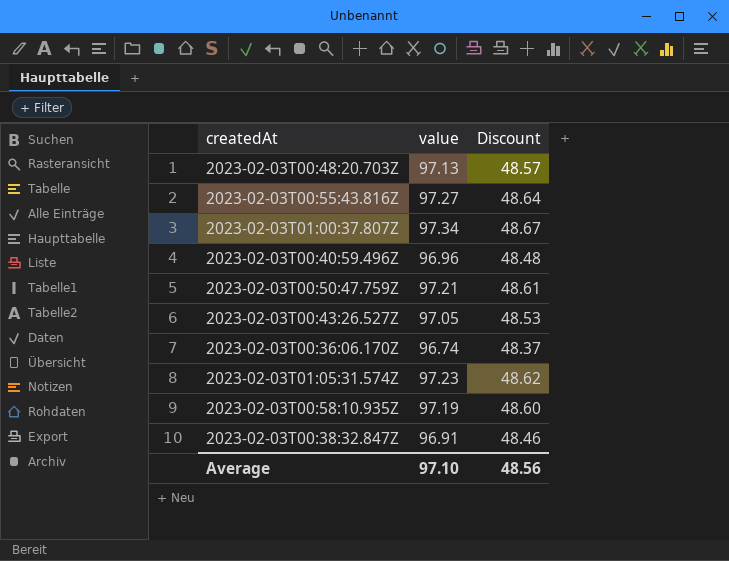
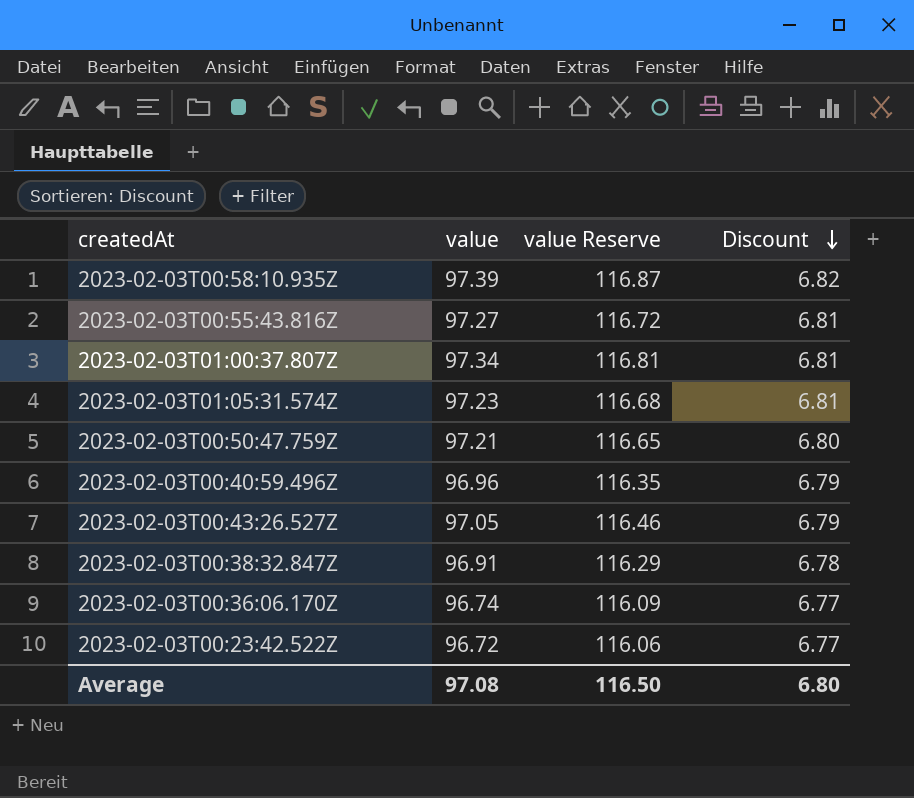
row order: none -> Discount descending
column value Reserve | formula: none -> [value] * 1.2
column Discount | formula: [value] * 0.5 -> [value] * 0.07
row 2023-02-03T00:48:20.703Z: 97.13 | 48.57 -> none
2023-02-03T00:58:10.935Z | value: 97.19 -> 97.39
row 2023-02-03T00:23:42.522Z: none -> 96.72 | 116.06 | 6.77
Average | value: 97.10 -> 97.08
Average | Discount: 48.56 -> 6.80

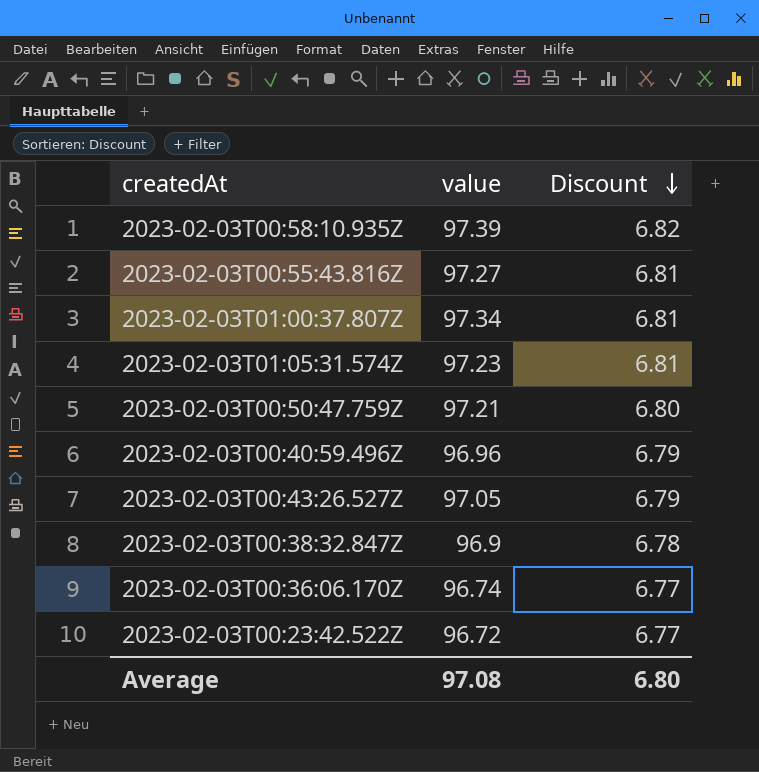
column value Reserve | formula: [value] * 1.2 -> none
2023-02-03T00:38:32.847Z | value: 96.91 -> 96.9

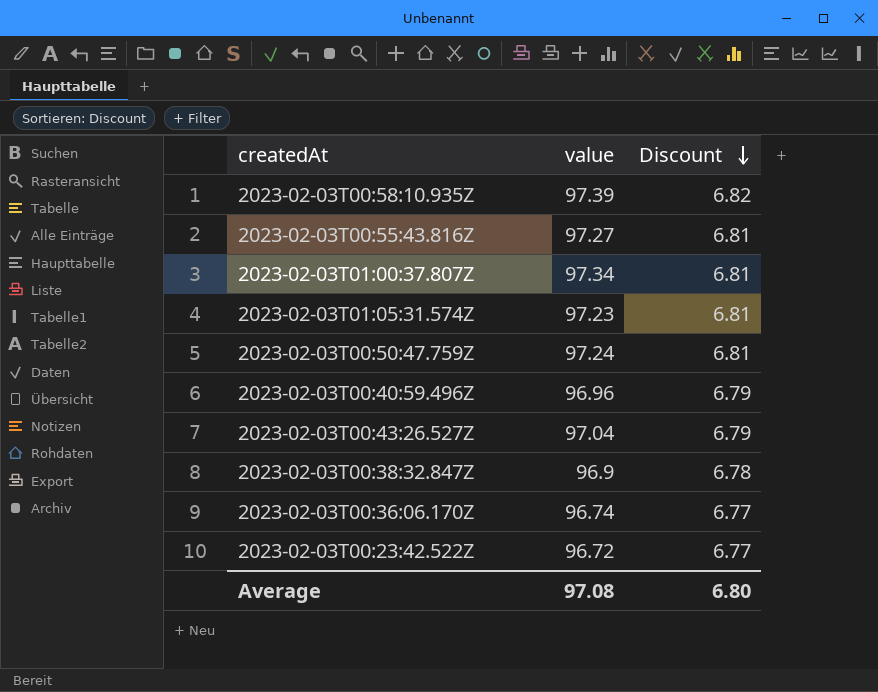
2023-02-03T00:50:47.759Z | value: 97.21 -> 97.24
2023-02-03T00:50:47.759Z | Discount: 6.80 -> 6.81
2023-02-03T00:43:26.527Z | value: 97.05 -> 97.04

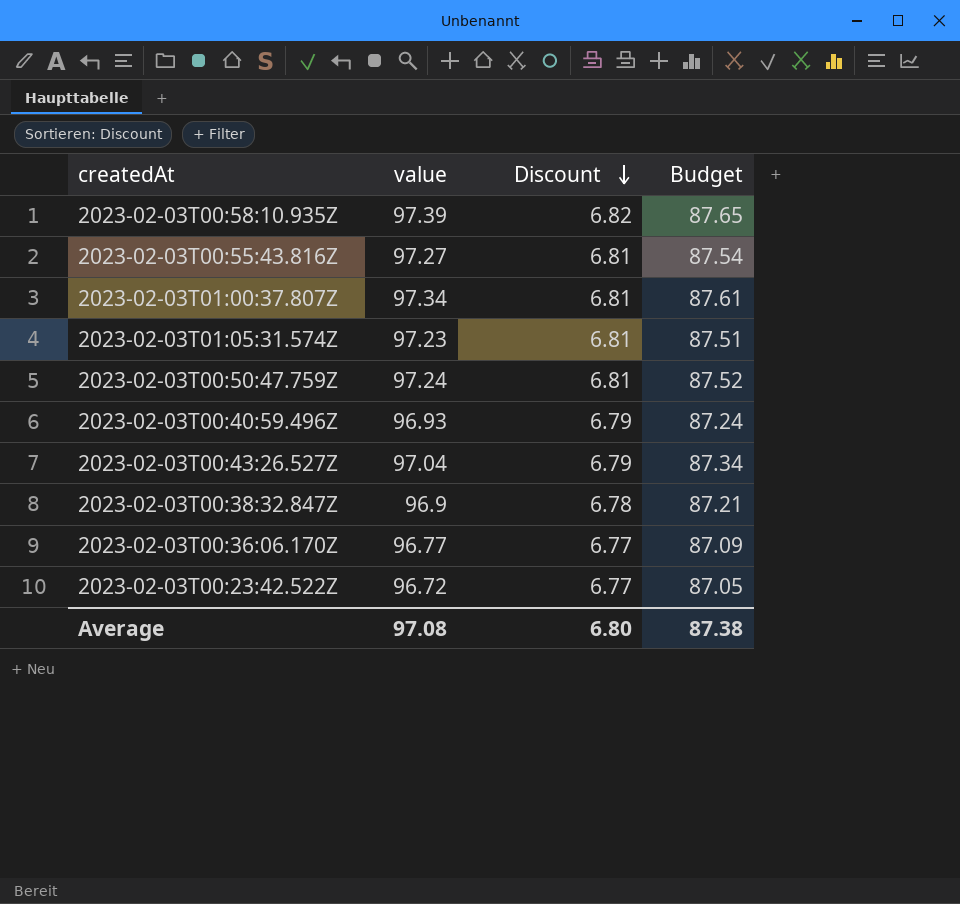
column Budget | formula: none -> [value] * 0.9
2023-02-03T00:40:59.496Z | value: 96.96 -> 96.93
2023-02-03T00:36:06.170Z | value: 96.74 -> 96.77

